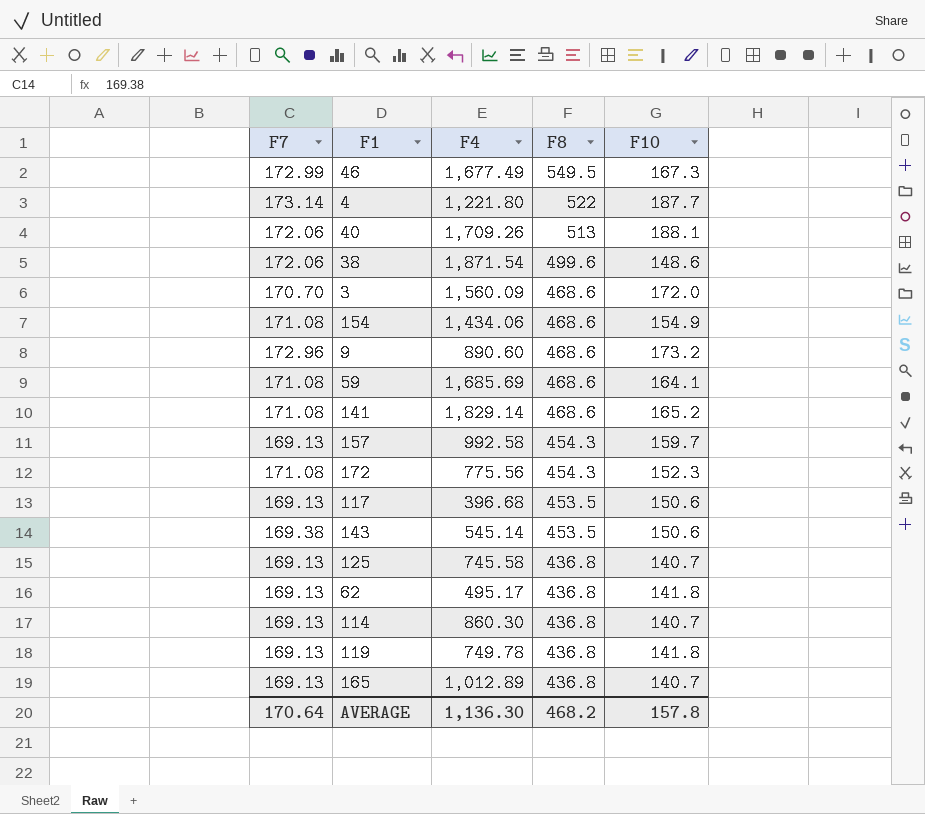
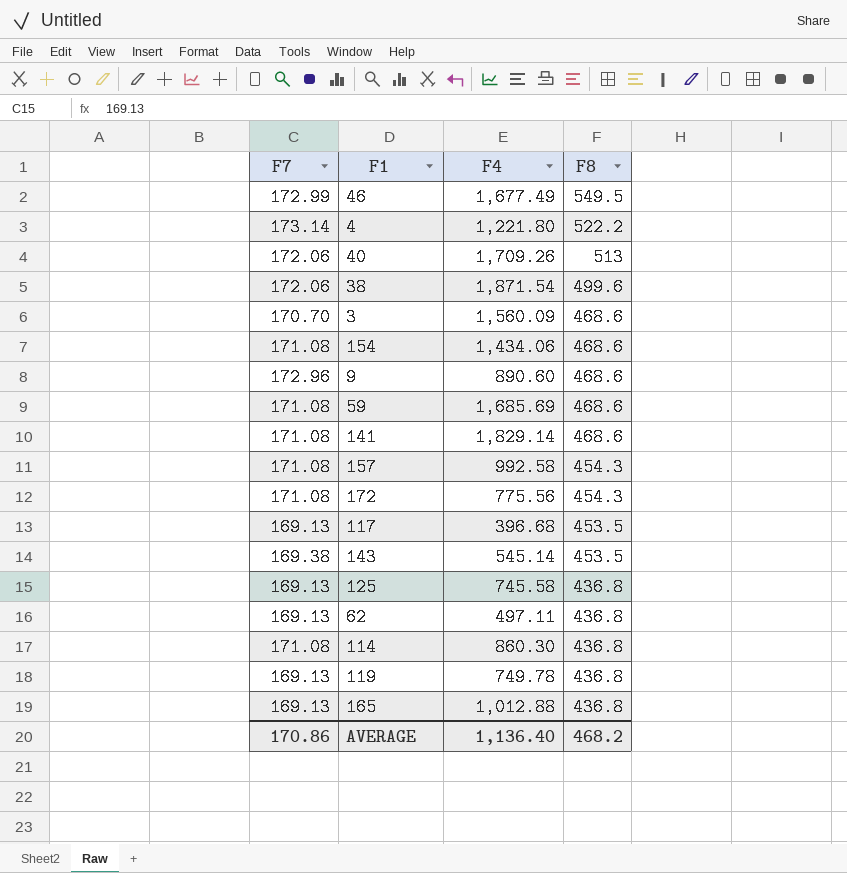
column F10 | position: 5 -> none
4 | F8: 522 -> 522.2
157 | F7: 169.13 -> 171.08
62 | F4: 495.17 -> 497.11
114 | F7: 169.13 -> 171.08
165 | F4: 1,012.89 -> 1,012.88
AVERAGE | F7: 170.64 -> 170.86
AVERAGE | F4: 1,136.30 -> 1,136.40

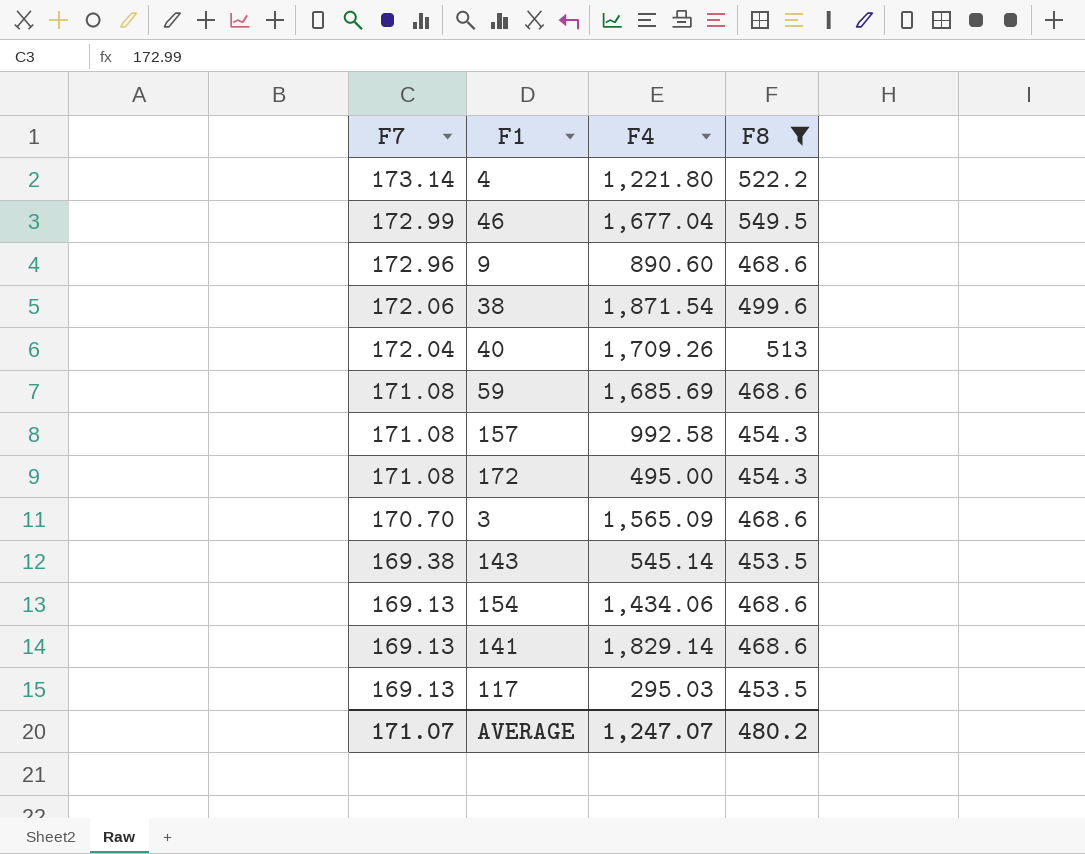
filter: none -> F8 != 436.8
row order: F8 descending -> F7 descending
46 | F4: 1,677.49 -> 1,677.04
40 | F7: 172.06 -> 172.04
172 | F4: 775.56 -> 495.00
3 | F4: 1,560.09 -> 1,565.09
154 | F7: 171.08 -> 169.13
141 | F7: 171.08 -> 169.13
117 | F4: 396.68 -> 295.03
AVERAGE | F7: 170.86 -> 171.07
AVERAGE | F4: 1,136.40 -> 1,247.07
AVERAGE | F8: 468.2 -> 480.2

